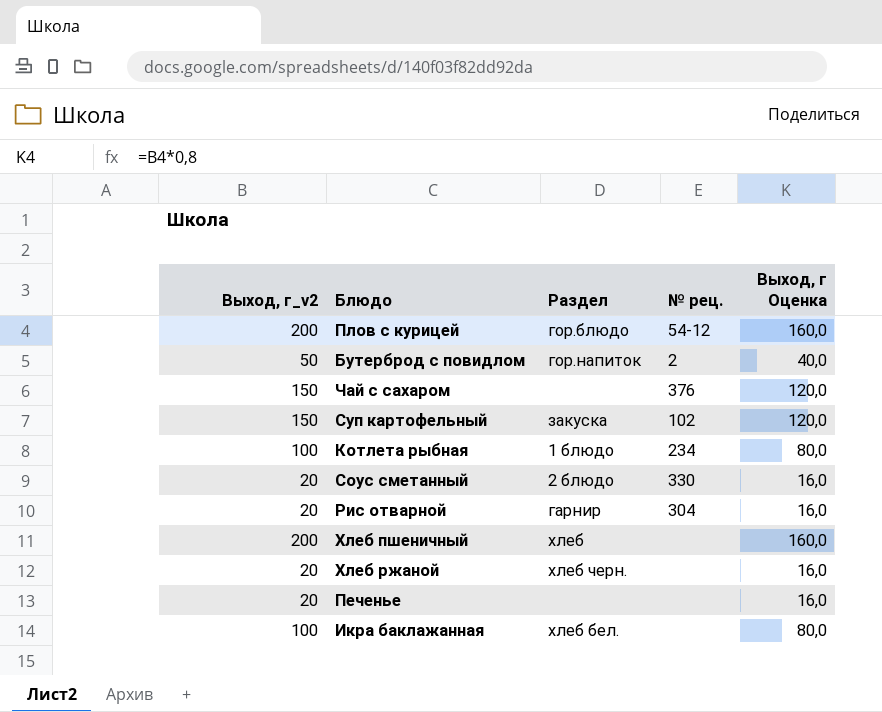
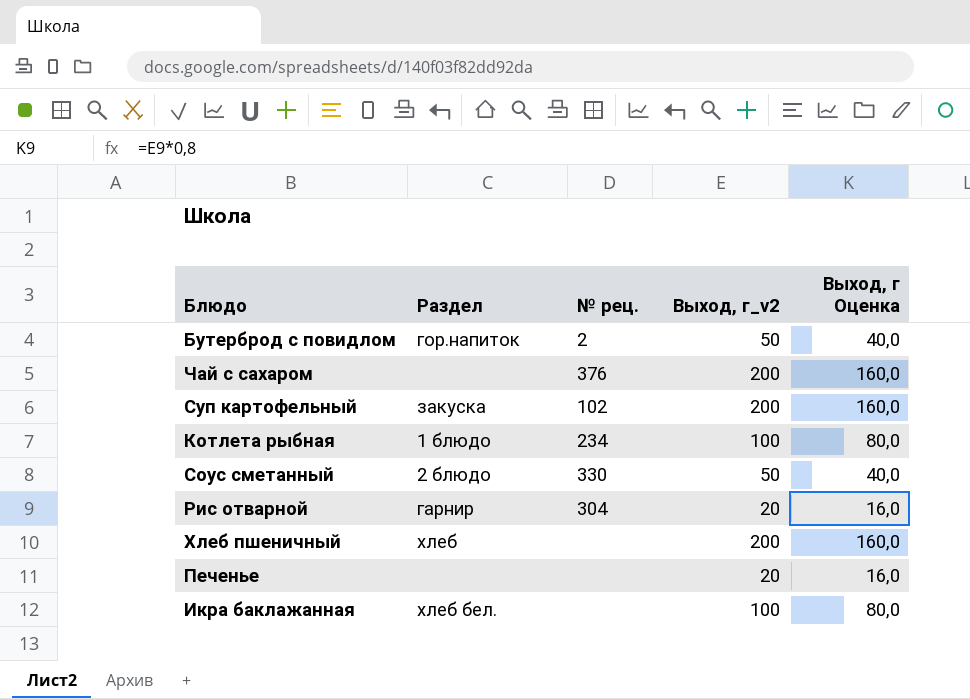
column Выход, г_v2 | position: 1 -> 4
row Плов с курицей: 200 | гор.блюдо | 54-12 | 160,0 -> none
row Хлеб ржаной: 20 | хлеб черн. | none | 16,0 -> none
Чай с сахаром | Выход, г_v2: 150 -> 200
Чай с сахаром | Выход, г Оценка: 120,0 -> 160,0
Суп картофельный | Выход, г_v2: 150 -> 200
Суп картофельный | Выход, г Оценка: 120,0 -> 160,0
Соус сметанный | Выход, г_v2: 20 -> 50
Соус сметанный | Выход, г Оценка: 16,0 -> 40,0

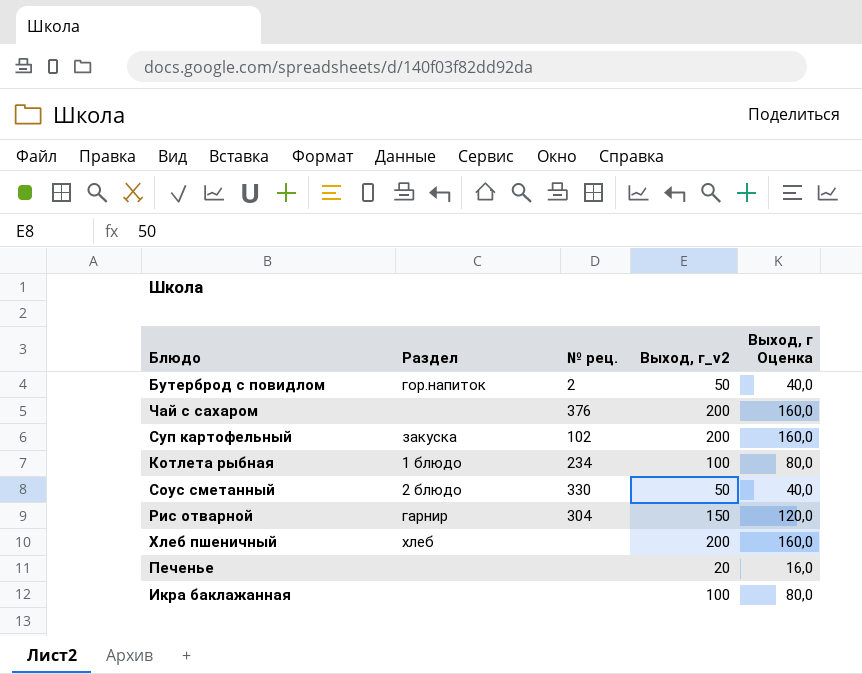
Рис отварной | Выход, г_v2: 20 -> 150
Рис отварной | Выход, г Оценка: 16,0 -> 120,0
Икра баклажанная | Раздел: хлеб бел. -> none

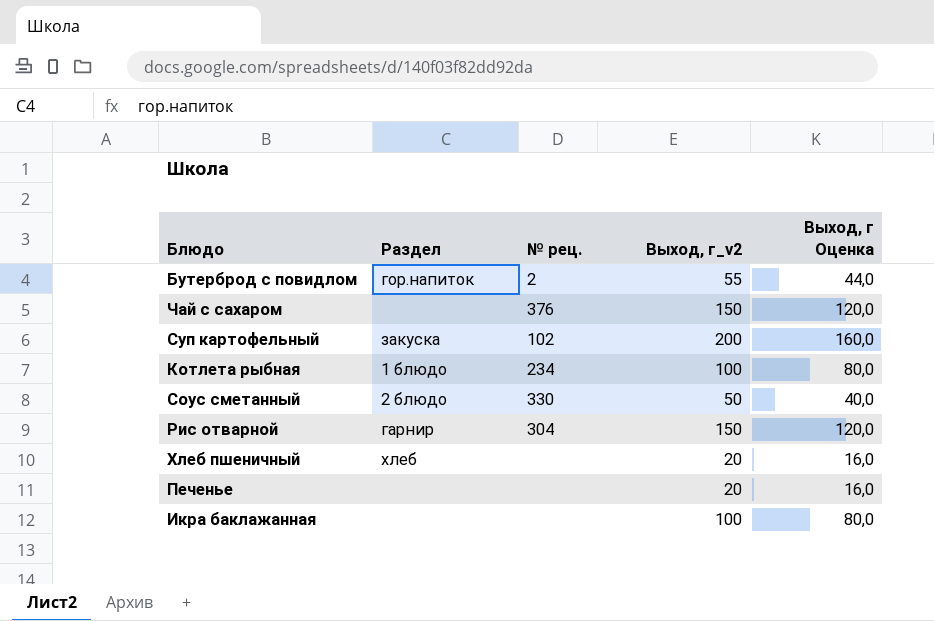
Бутерброд с повидлом | Выход, г_v2: 50 -> 55
Бутерброд с повидлом | Выход, г Оценка: 40,0 -> 44,0
Чай с сахаром | Выход, г_v2: 200 -> 150
Чай с сахаром | Выход, г Оценка: 160,0 -> 120,0
Хлеб пшеничный | Выход, г_v2: 200 -> 20
Хлеб пшеничный | Выход, г Оценка: 160,0 -> 16,0

